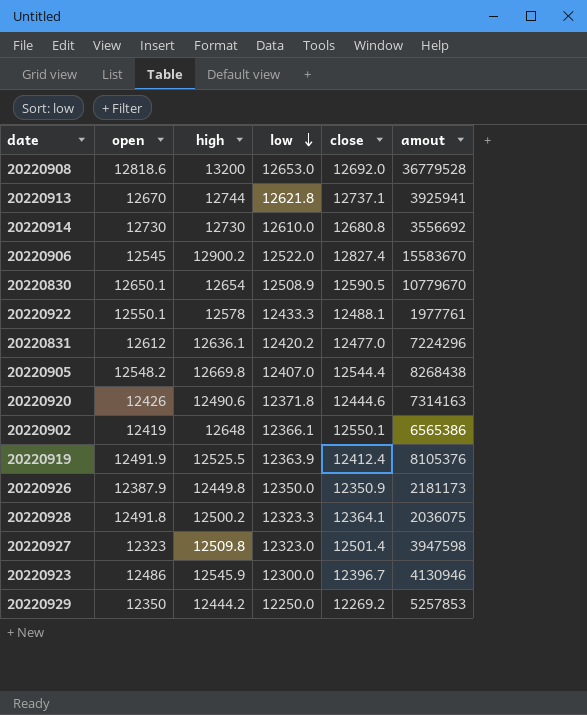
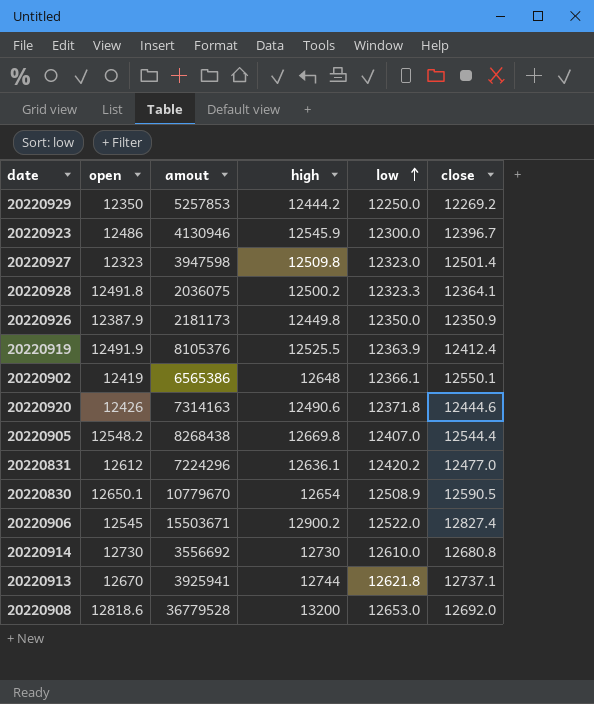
row order: low descending -> low ascending
column amout | position: 6 -> 3
row 20220922: 12550.1 | 12578 | 12433.3 | 12488.1 | 1977761 -> none
20220906 | amout: 15583670 -> 15503671

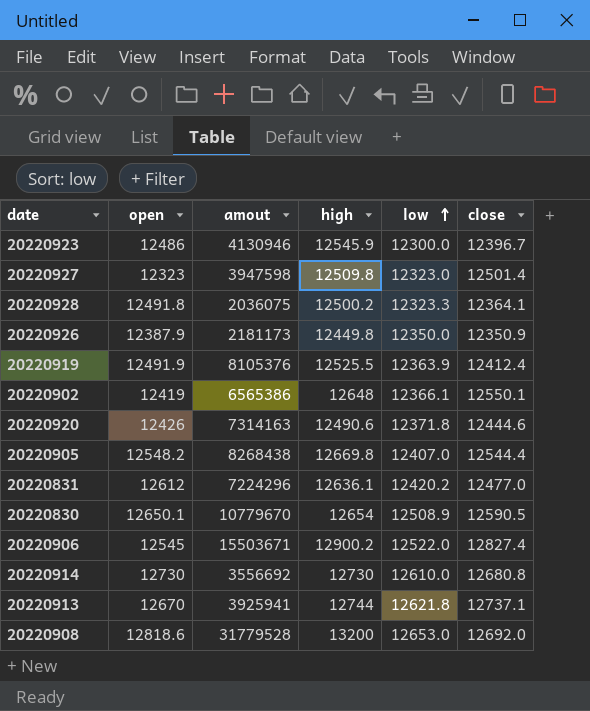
row 20220929: 12350 | 5257853 | 12444.2 | 12250.0 | 12269.2 -> none
20220908 | amout: 36779528 -> 31779528

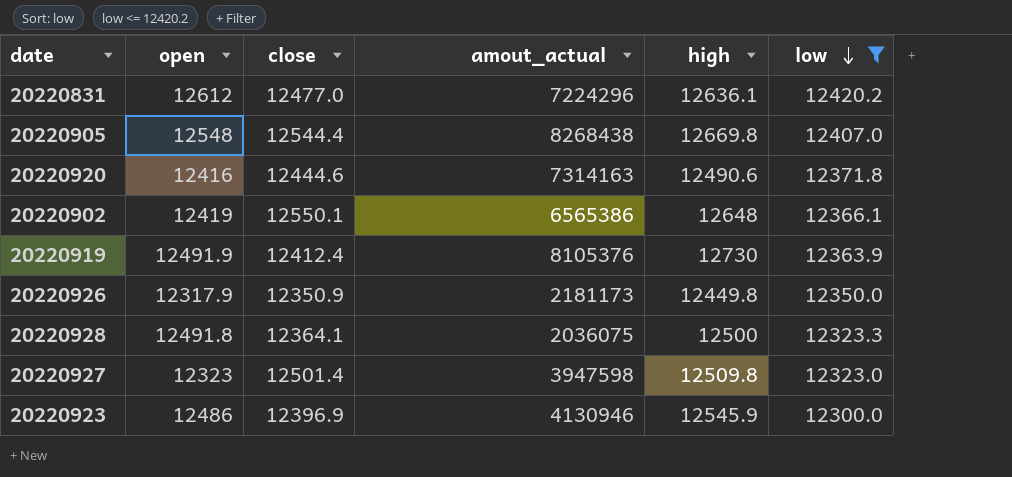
filter: none -> low <= 12420.2
row order: low ascending -> low descending
column close | position: 6 -> 3
column name: amout -> amout_actual
20220905 | open: 12548.2 -> 12548
20220920 | open: 12426 -> 12416
20220919 | high: 12525.5 -> 12730
20220926 | open: 12387.9 -> 12317.9
20220928 | high: 12500.2 -> 12500
20220923 | close: 12396.7 -> 12396.9

